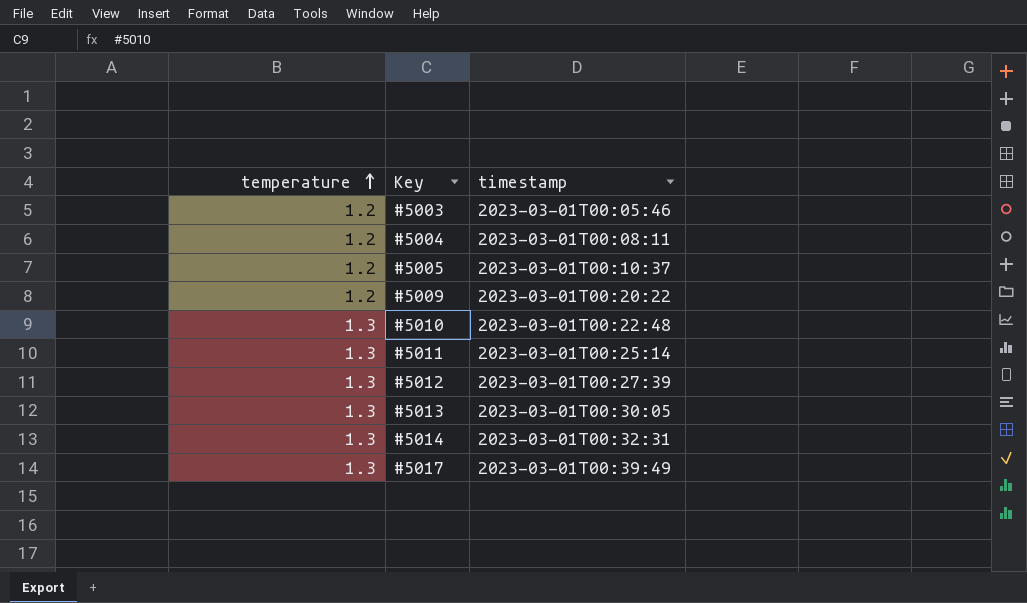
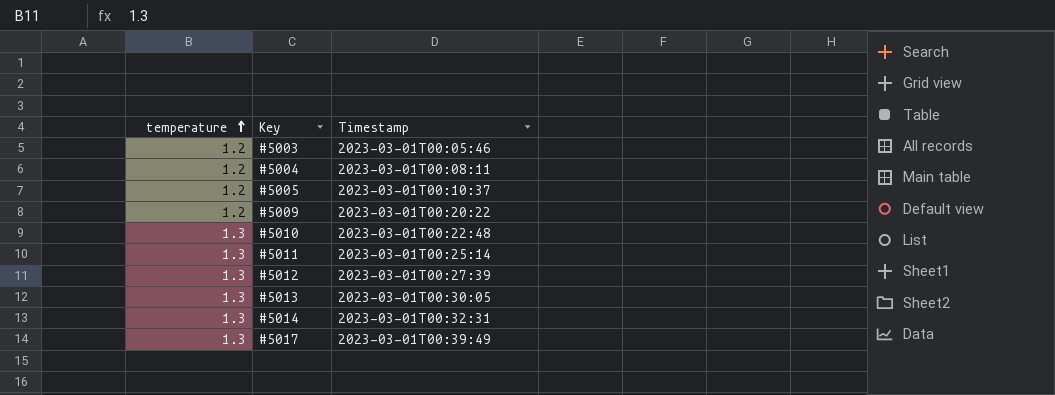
column name: timestamp -> Timestamp

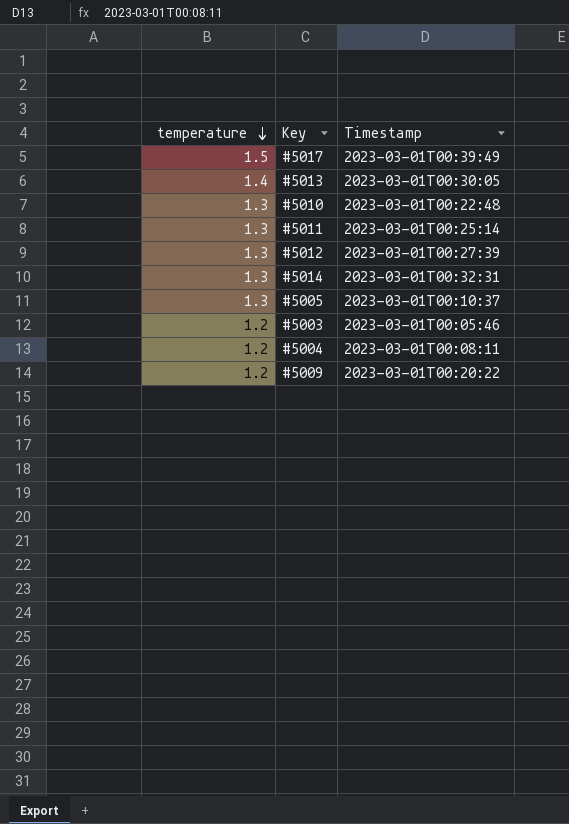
row order: temperature ascending -> temperature descending
#5017 | temperature: 1.3 -> 1.5
#5013 | temperature: 1.3 -> 1.4
#5005 | temperature: 1.2 -> 1.3

